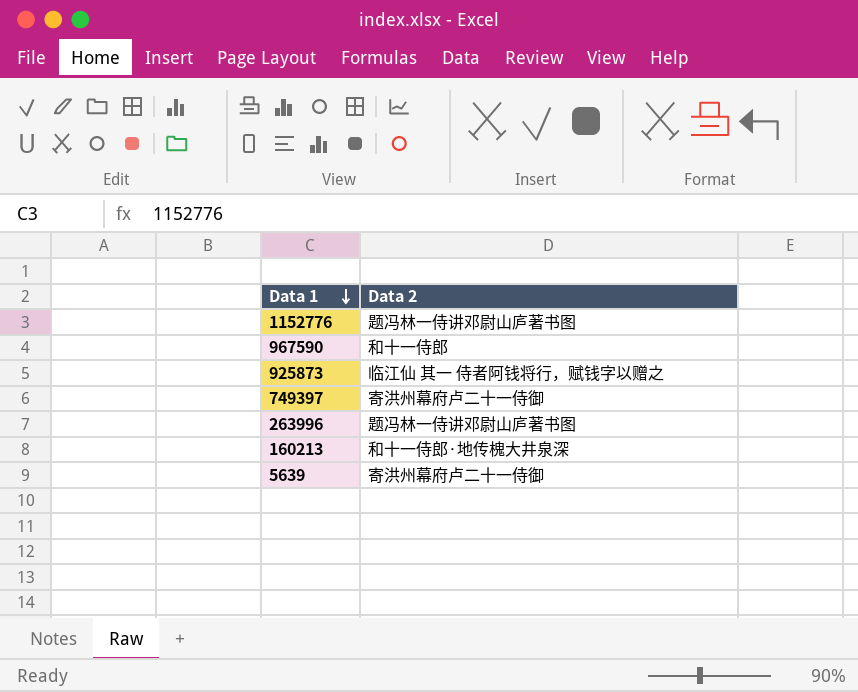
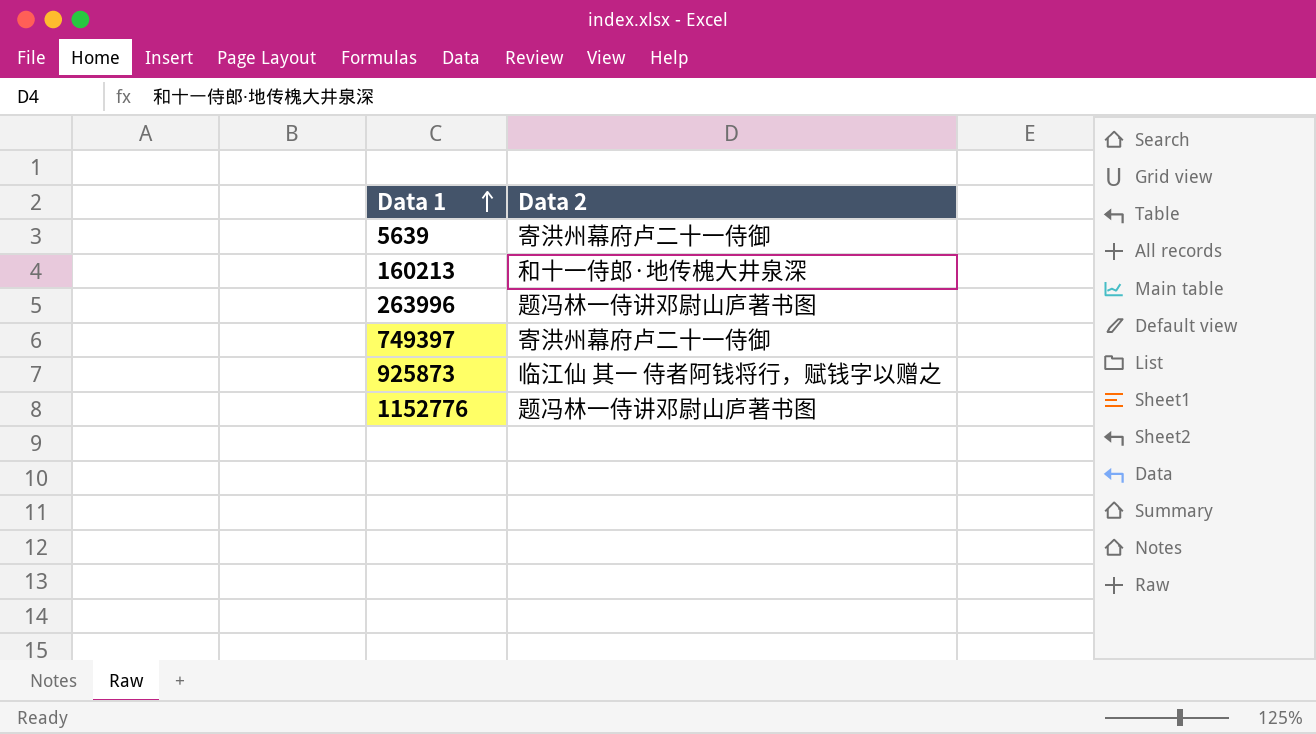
row order: Data 1 descending -> Data 1 ascending
row 967590: 和十一侍郎 -> none

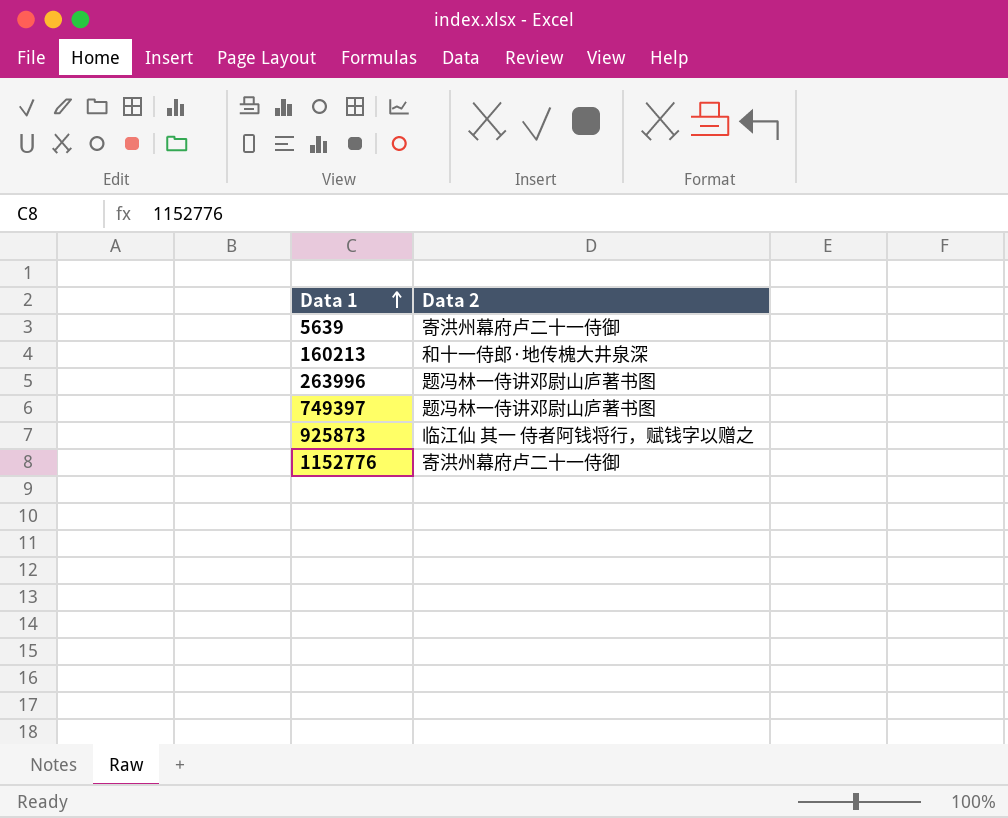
749397 | Data 2: 寄洪州幕府卢二十一侍御 -> 题冯林一侍讲邓尉山庐著书图
1152776 | Data 2: 题冯林一侍讲邓尉山庐著书图 -> 寄洪州幕府卢二十一侍御

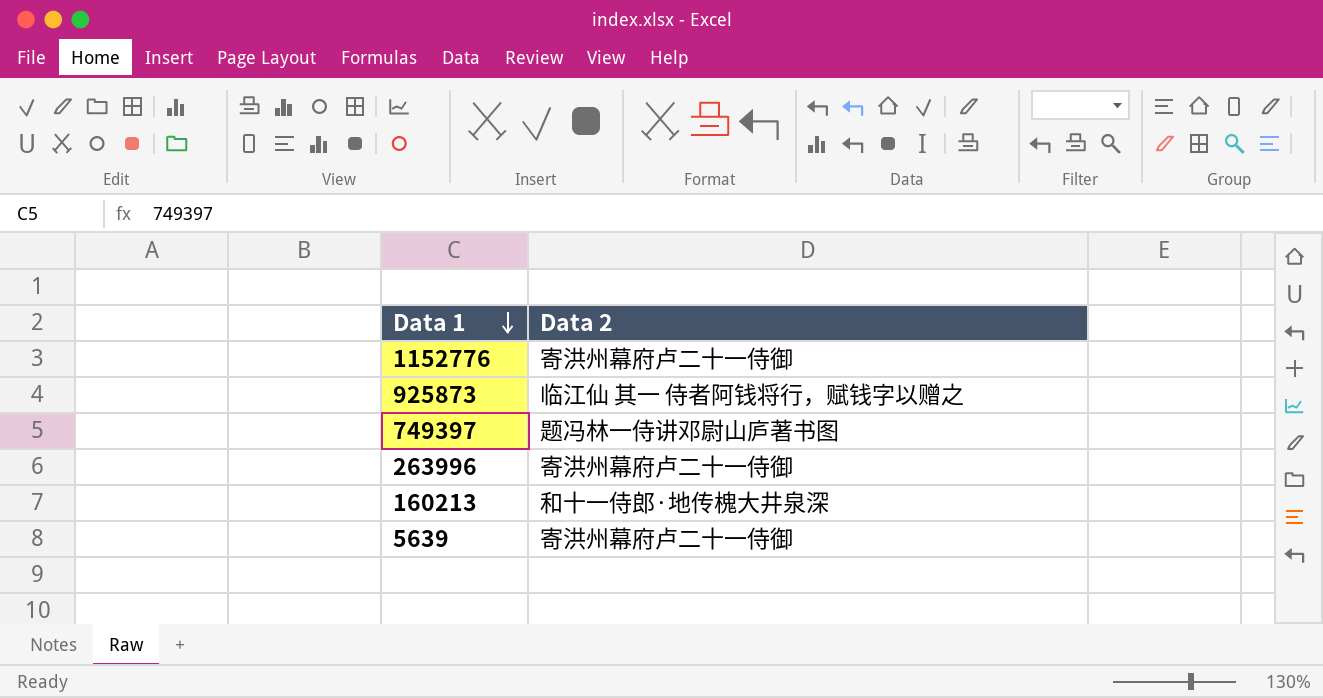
row order: Data 1 ascending -> Data 1 descending
263996 | Data 2: 题冯林一侍讲邓尉山庐著书图 -> 寄洪州幕府卢二十一侍御

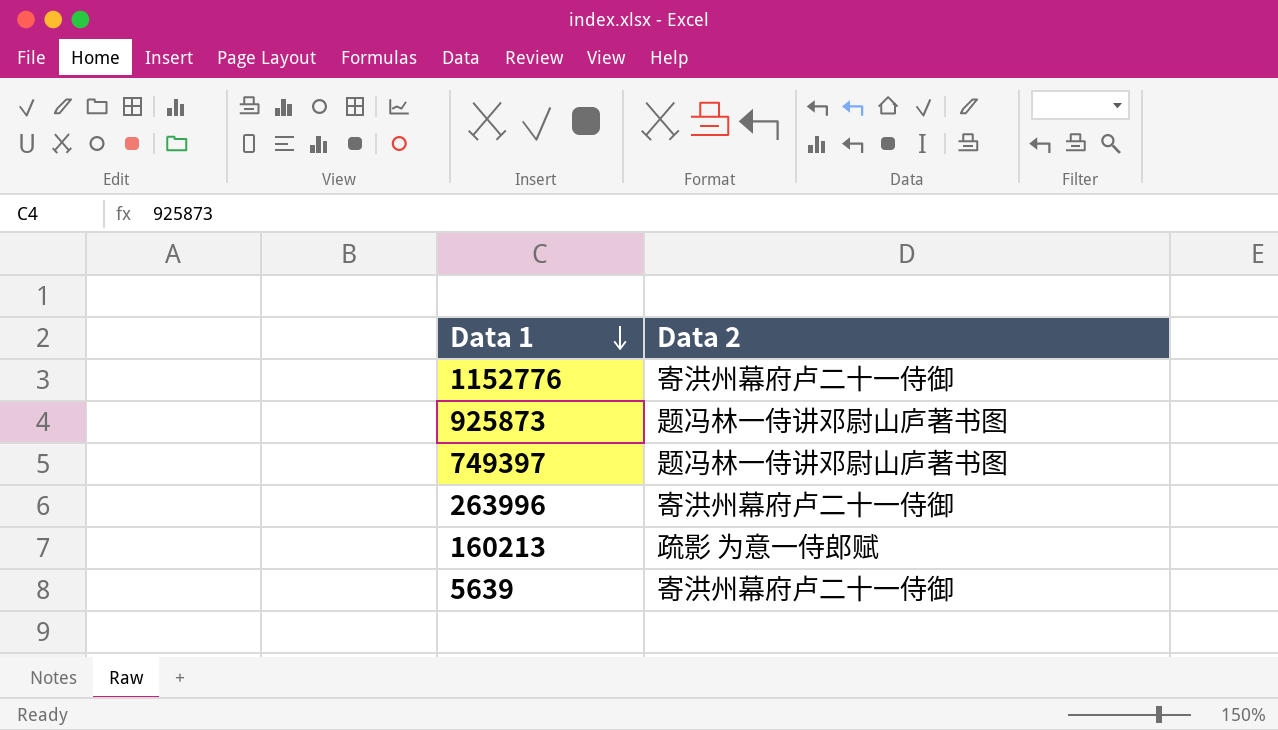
925873 | Data 2: 临江仙 其一 侍者阿钱将行，赋钱字以赠之 -> 题冯林一侍讲邓尉山庐著书图
160213 | Data 2: 和十一侍郎·地传槐大井泉深 -> 疏影 为意一侍郎赋

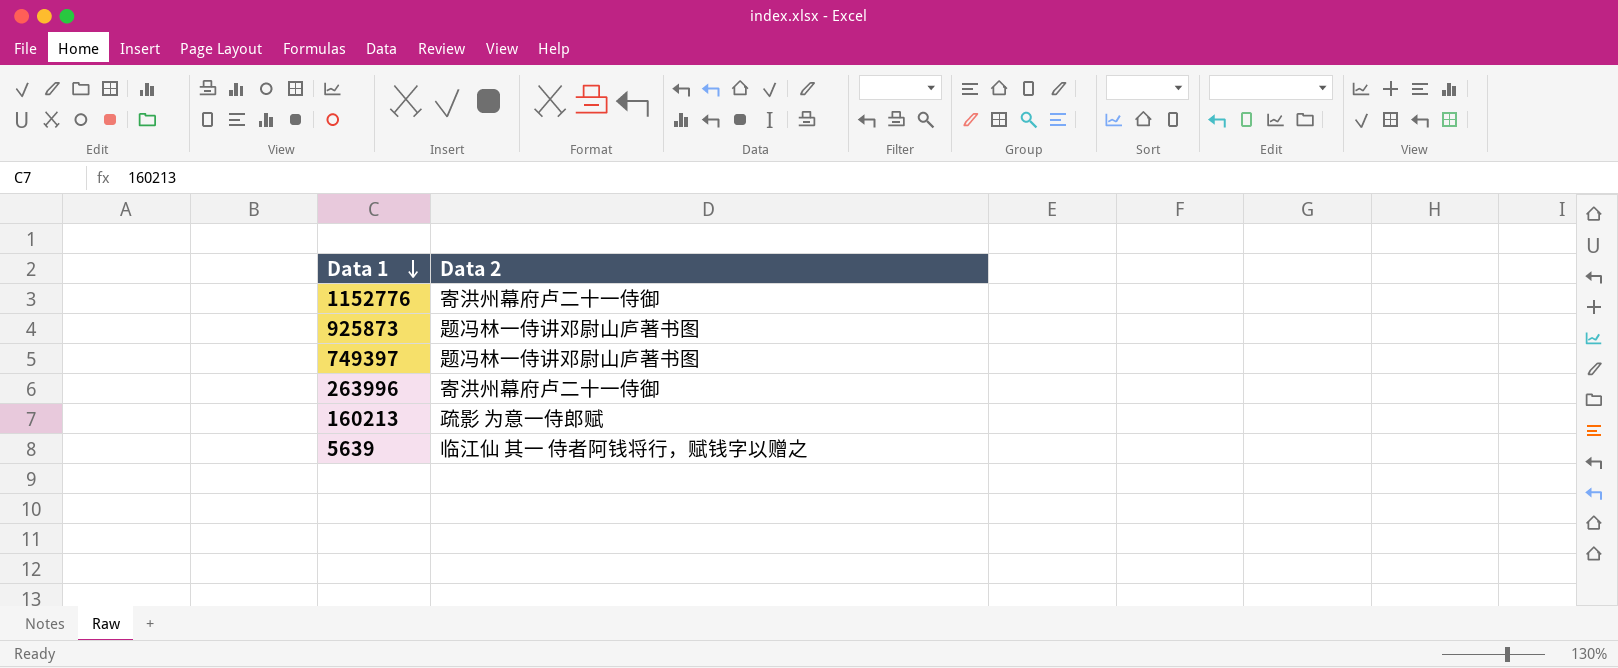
5639 | Data 2: 寄洪州幕府卢二十一侍御 -> 临江仙 其一 侍者阿钱将行，赋钱字以赠之

